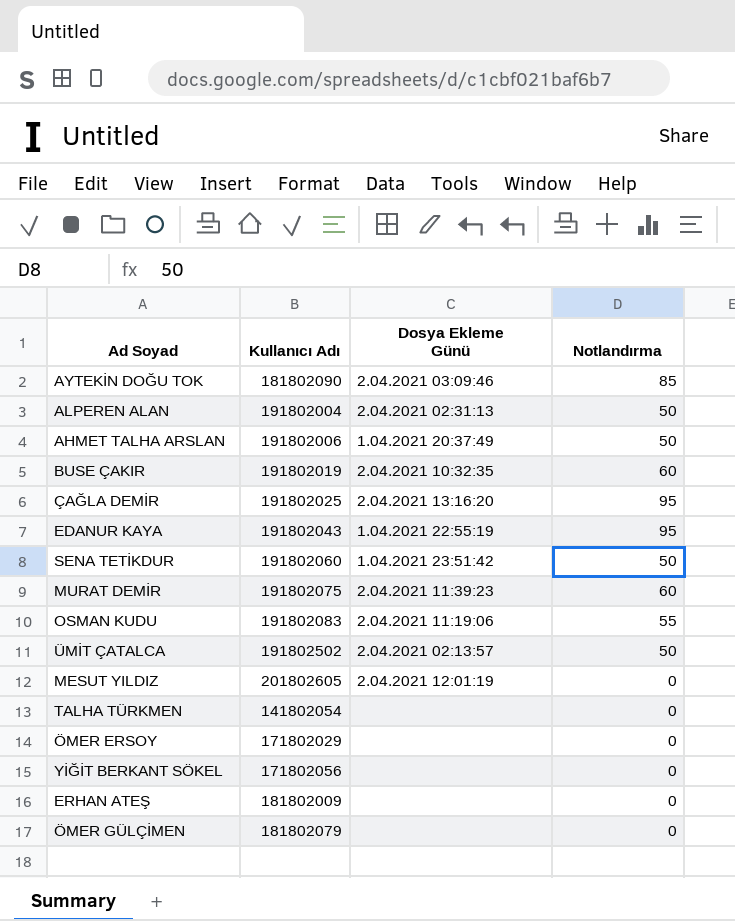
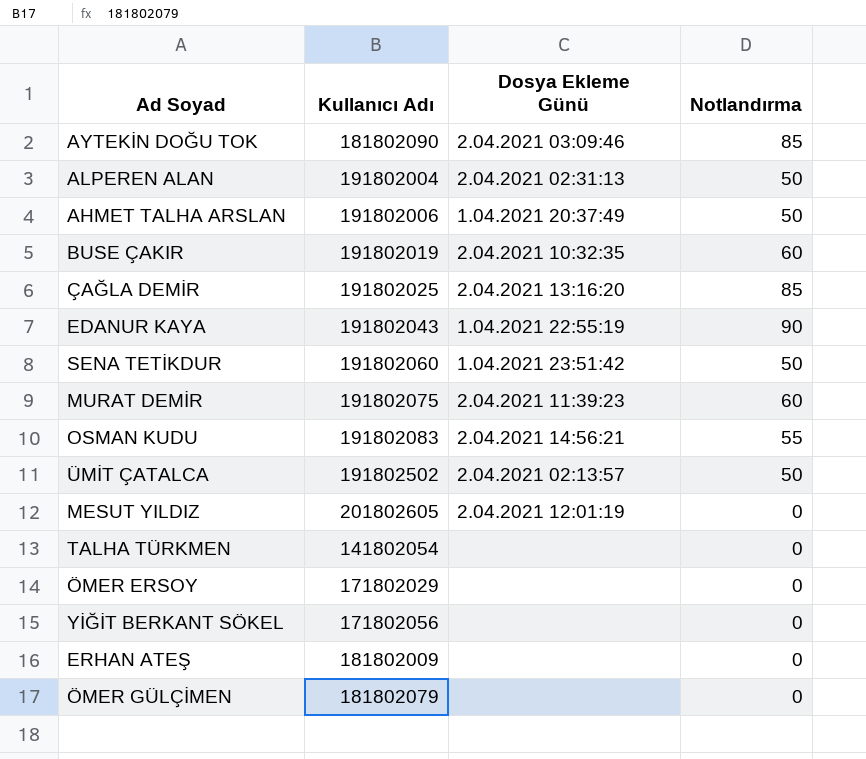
ÇAĞLA DEMİR | Notlandırma: 95 -> 85
EDANUR KAYA | Notlandırma: 95 -> 90
OSMAN KUDU | Dosya Ekleme Günü: 2.04.2021 11:19:06 -> 2.04.2021 14:56:21

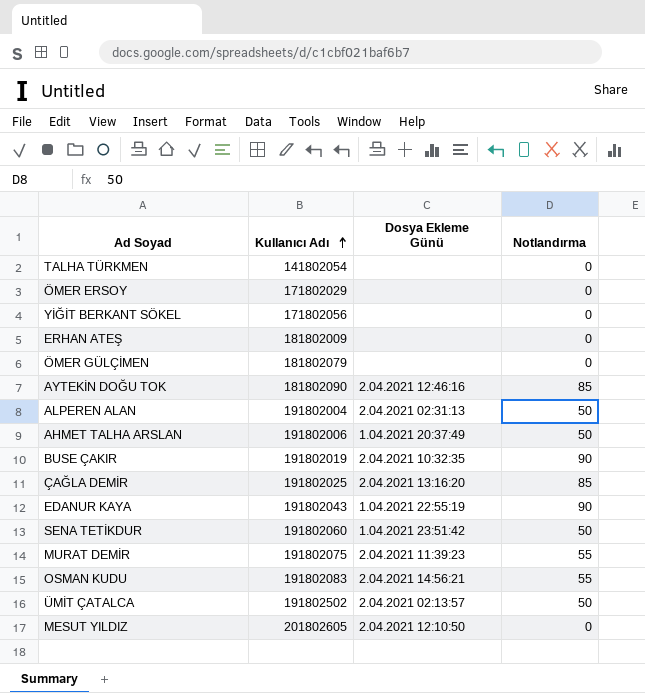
row order: none -> Kullanıcı Adı ascending
AYTEKİN DOĞU TOK | Dosya Ekleme Günü: 2.04.2021 03:09:46 -> 2.04.2021 12:46:16
BUSE ÇAKIR | Notlandırma: 60 -> 90
MURAT DEMİR | Notlandırma: 60 -> 55
MESUT YILDIZ | Dosya Ekleme Günü: 2.04.2021 12:01:19 -> 2.04.2021 12:10:50

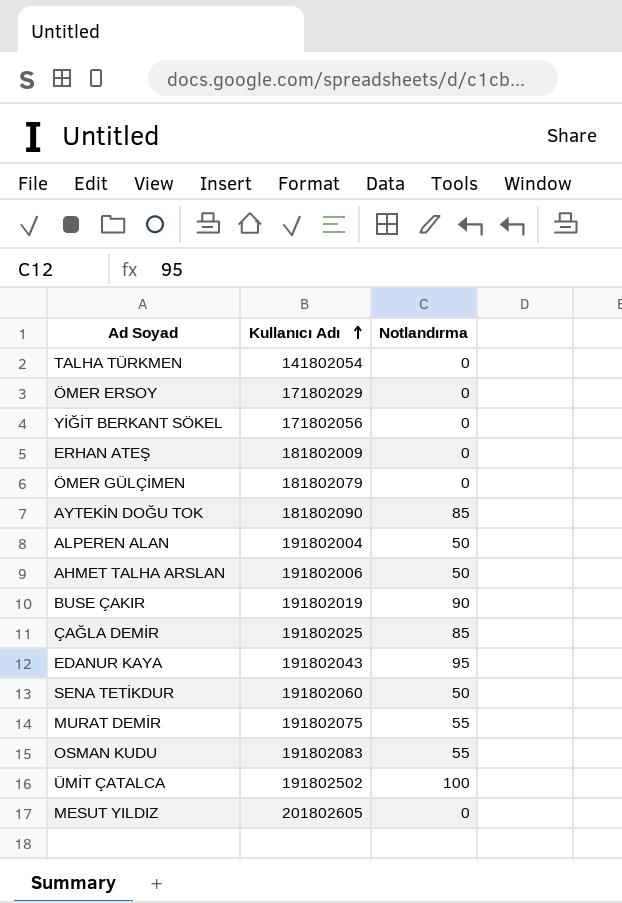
column Dosya Ekleme Günü | position: 3 -> none
EDANUR KAYA | Notlandırma: 90 -> 95
ÜMİT ÇATALCA | Notlandırma: 50 -> 100

